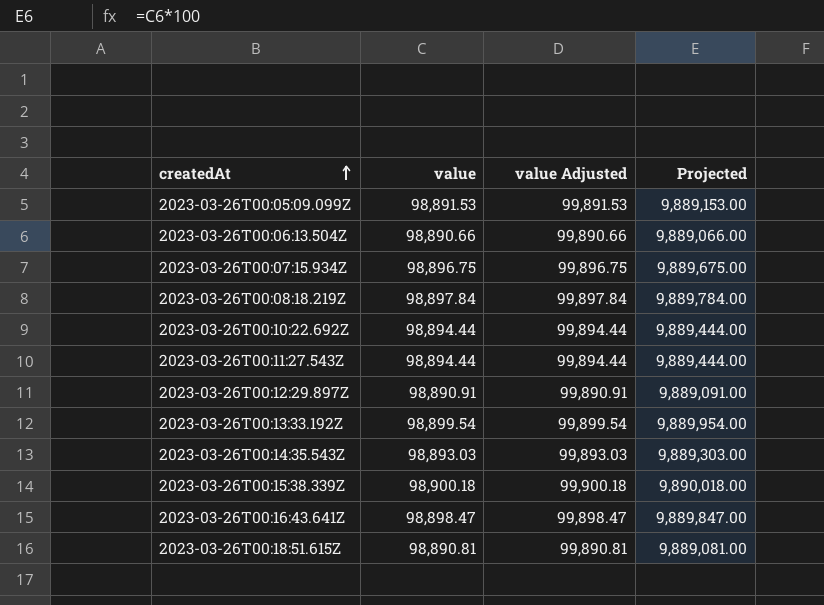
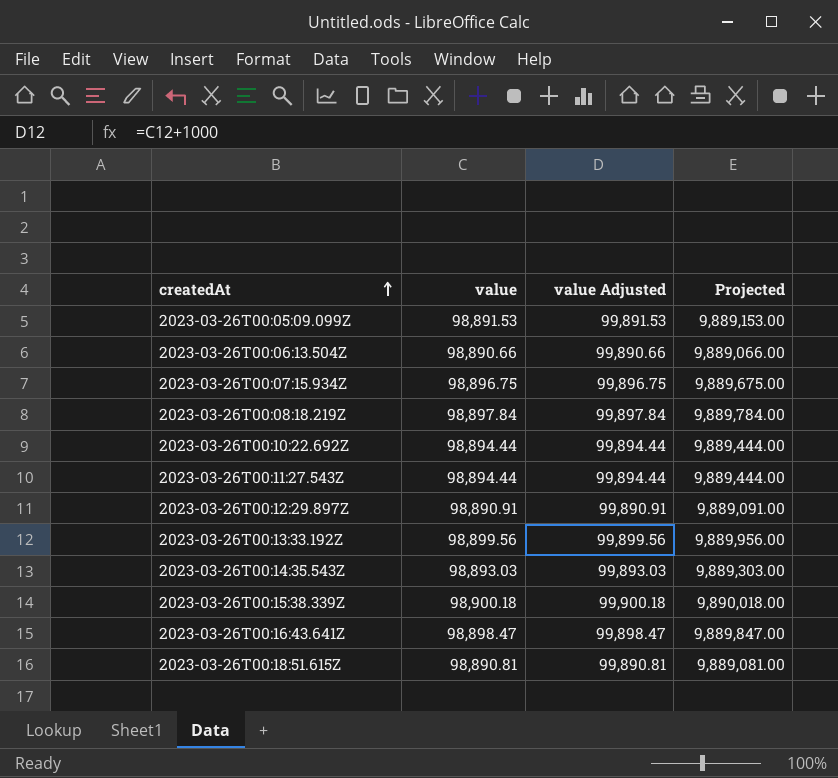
2023-03-26T00:13:33.192Z | value: 98,899.54 -> 98,899.56
2023-03-26T00:13:33.192Z | value Adjusted: 99,899.54 -> 99,899.56
2023-03-26T00:13:33.192Z | Projected: 9,889,954.00 -> 9,889,956.00

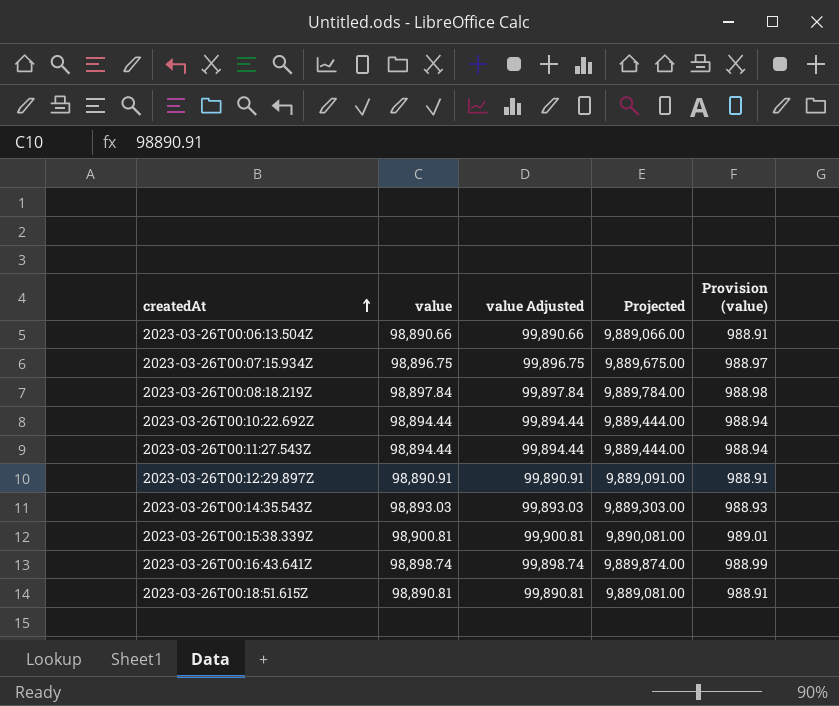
column Provision (value) | formula: none -> [value] * 0.01
row 2023-03-26T00:05:09.099Z: 98,891.53 | 99,891.53 | 9,889,153.00 -> none
row 2023-03-26T00:13:33.192Z: 98,899.56 | 99,899.56 | 9,889,956.00 -> none
2023-03-26T00:15:38.339Z | value: 98,900.18 -> 98,900.81
2023-03-26T00:15:38.339Z | value Adjusted: 99,900.18 -> 99,900.81
2023-03-26T00:15:38.339Z | Projected: 9,890,018.00 -> 9,890,081.00
2023-03-26T00:16:43.641Z | value: 98,898.47 -> 98,898.74
2023-03-26T00:16:43.641Z | value Adjusted: 99,898.47 -> 99,898.74
2023-03-26T00:16:43.641Z | Projected: 9,889,847.00 -> 9,889,874.00

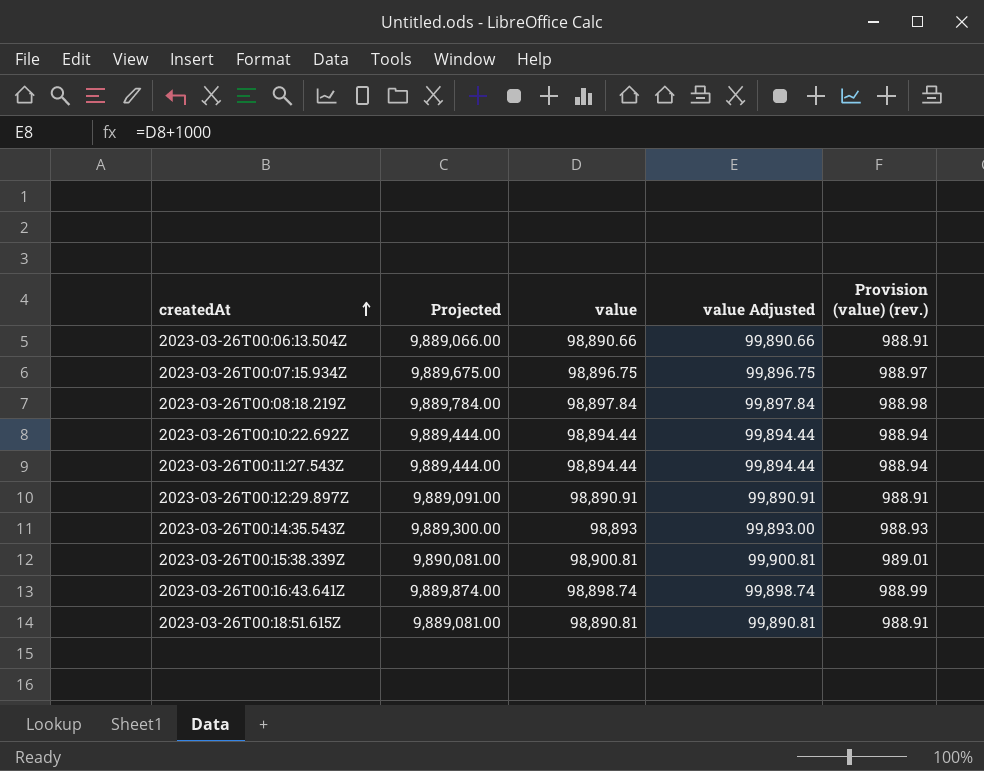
column Projected | position: 4 -> 2
column name: Provision (value) -> Provision (value) (rev.)
2023-03-26T00:14:35.543Z | Projected: 9,889,303.00 -> 9,889,300.00
2023-03-26T00:14:35.543Z | value: 98,893.03 -> 98,893
2023-03-26T00:14:35.543Z | value Adjusted: 99,893.03 -> 99,893.00

